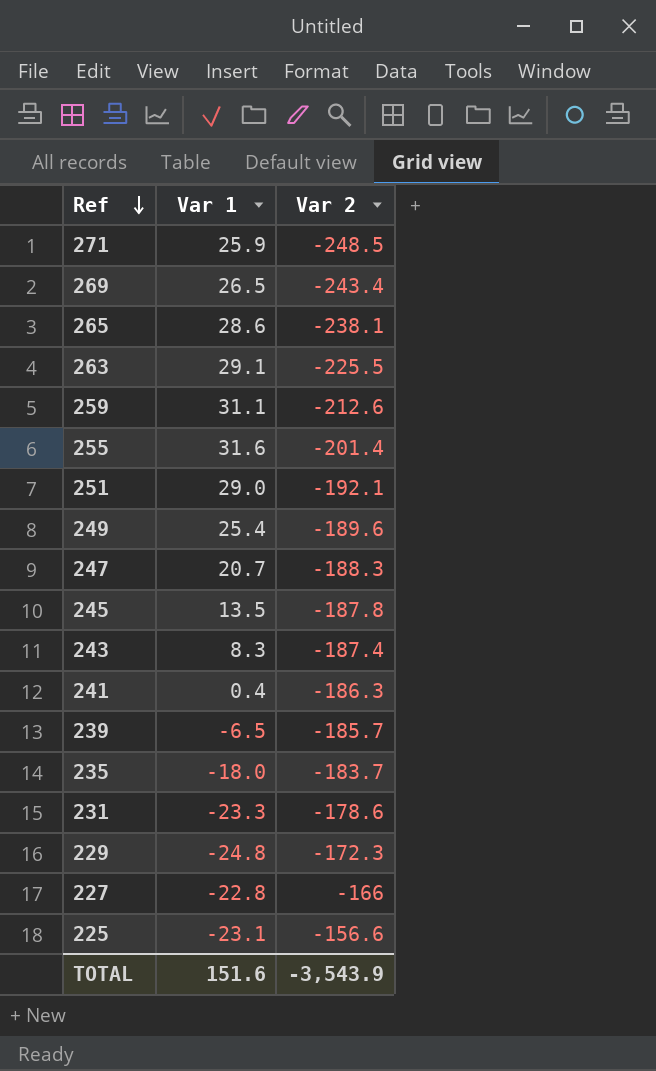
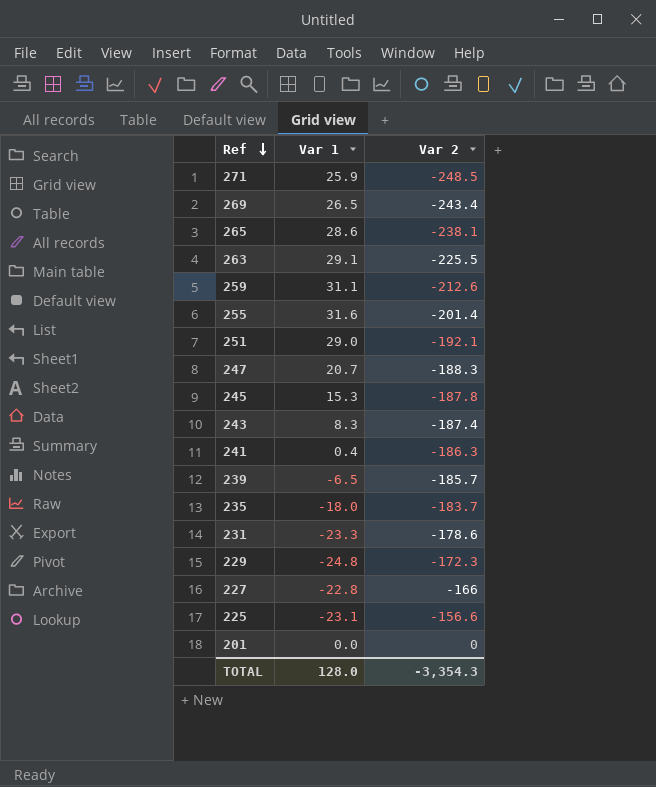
row 249: 25.4 | -189.6 -> none
245 | Var 1: 13.5 -> 15.3
row 201: none -> 0.0 | 0
TOTAL | Var 1: 151.6 -> 128.0
TOTAL | Var 2: -3,543.9 -> -3,354.3

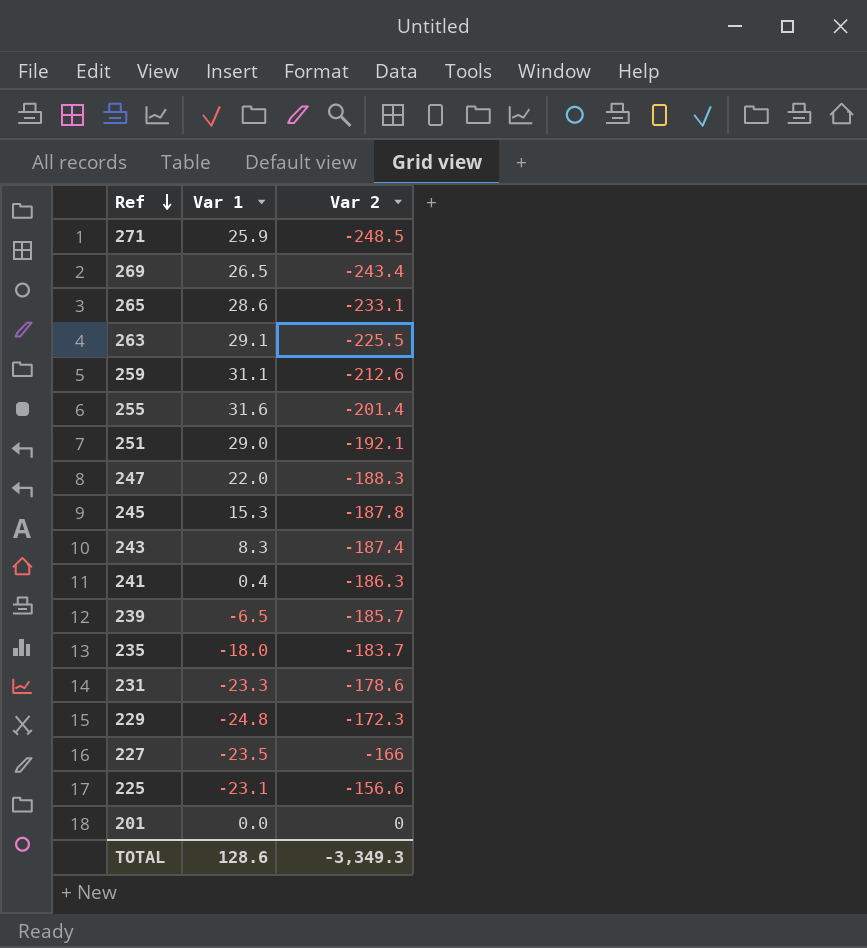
265 | Var 2: -238.1 -> -233.1
247 | Var 1: 20.7 -> 22.0
227 | Var 1: -22.8 -> -23.5
TOTAL | Var 1: 128.0 -> 128.6
TOTAL | Var 2: -3,354.3 -> -3,349.3

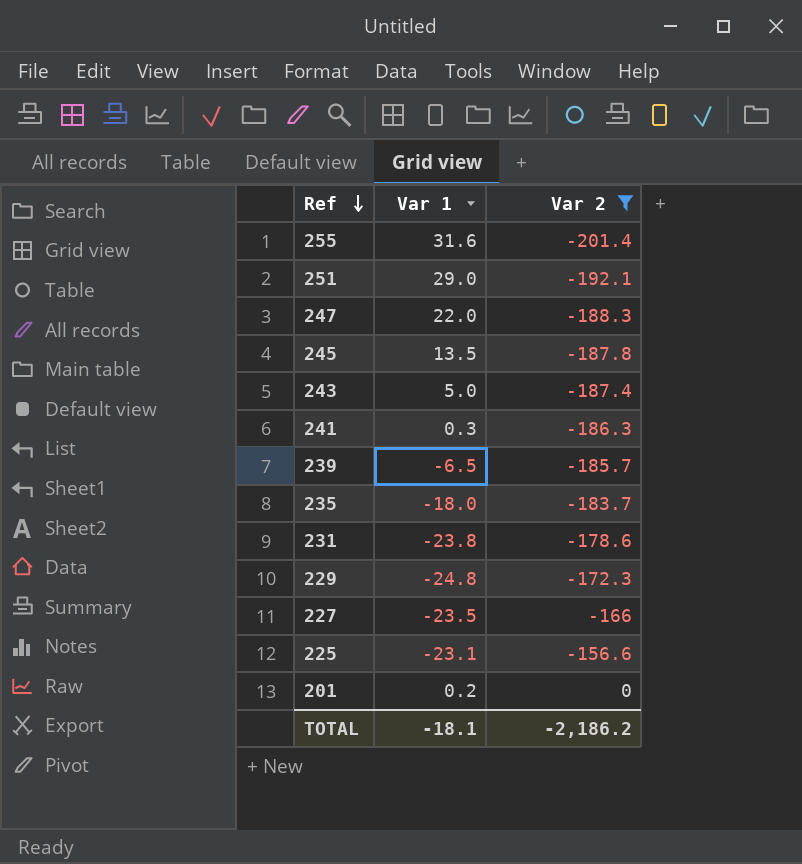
filter: none -> Var 2 >= -201.4
245 | Var 1: 15.3 -> 13.5
243 | Var 1: 8.3 -> 5.0
241 | Var 1: 0.4 -> 0.3
231 | Var 1: -23.3 -> -23.8
201 | Var 1: 0.0 -> 0.2
TOTAL | Var 1: 128.6 -> -18.1
TOTAL | Var 2: -3,349.3 -> -2,186.2

